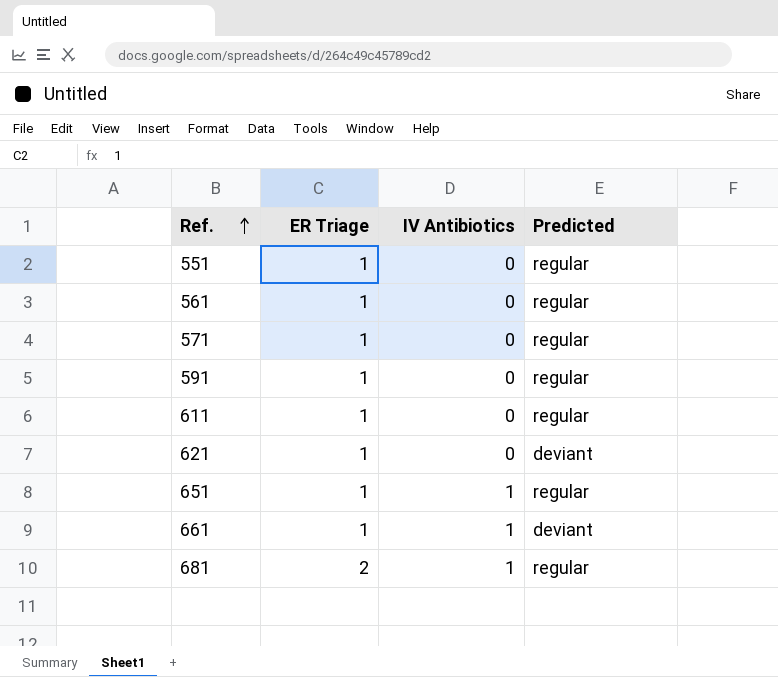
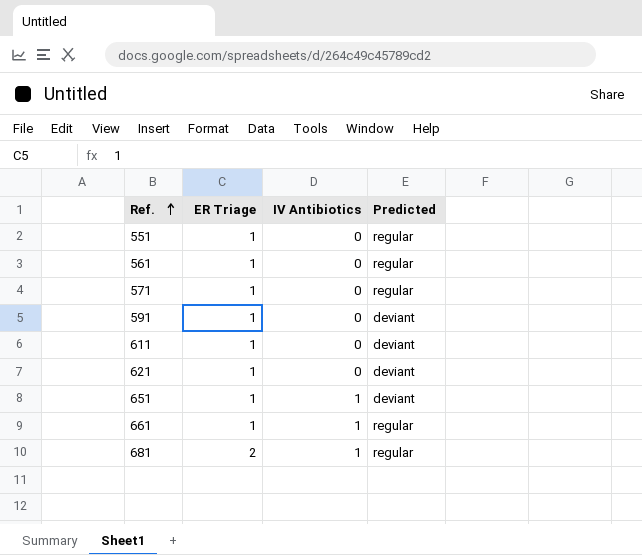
591 | Predicted: regular -> deviant
611 | Predicted: regular -> deviant
651 | Predicted: regular -> deviant
661 | Predicted: deviant -> regular

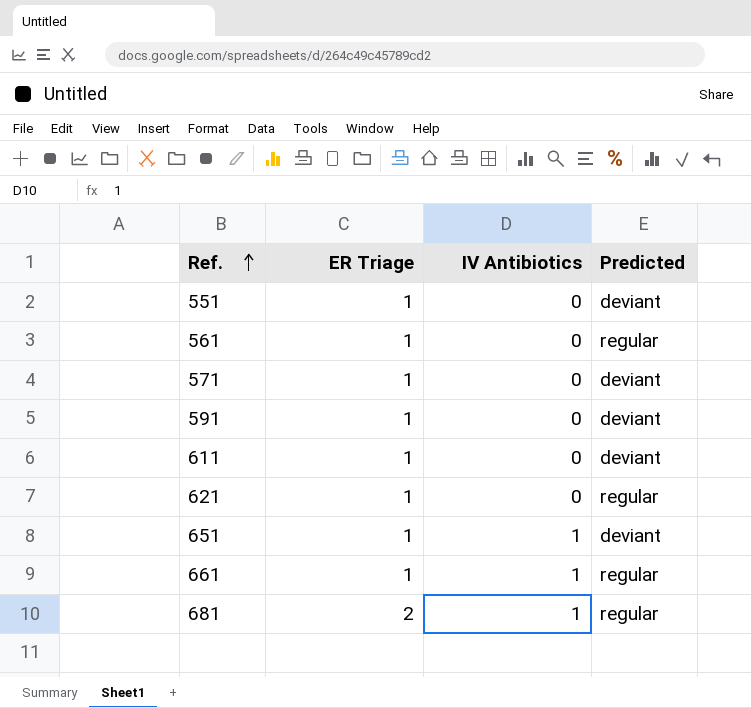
551 | Predicted: regular -> deviant
571 | Predicted: regular -> deviant
621 | Predicted: deviant -> regular

